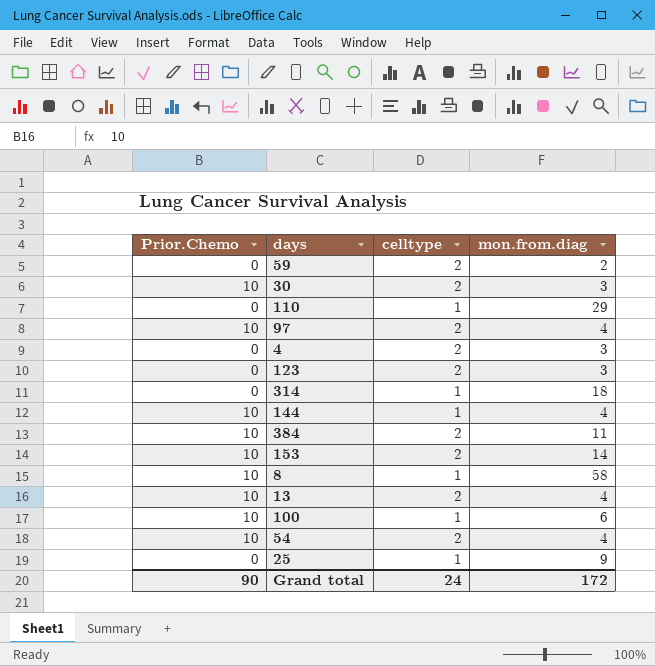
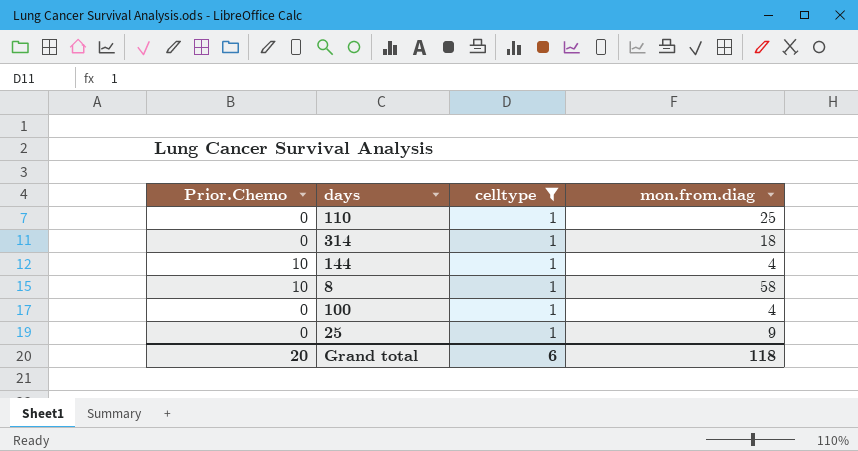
filter: none -> celltype = 1
110 | mon.from.diag: 29 -> 25
100 | Prior.Chemo: 10 -> 0
100 | mon.from.diag: 6 -> 4
Grand total | Prior.Chemo: 90 -> 20
Grand total | celltype: 24 -> 6
Grand total | mon.from.diag: 172 -> 118

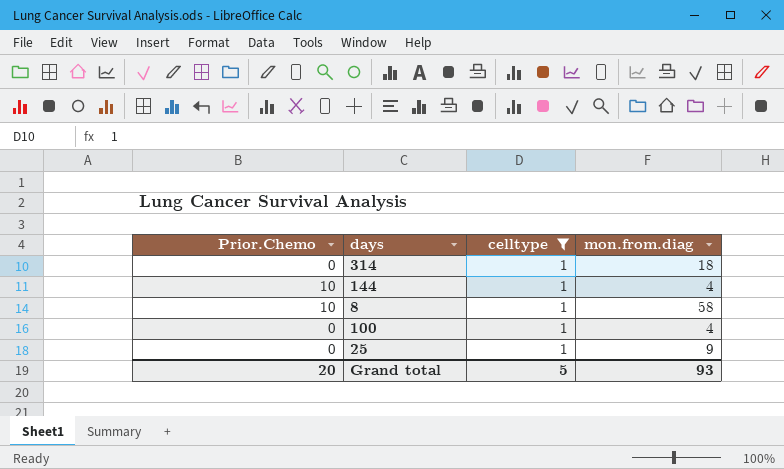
row 110: 0 | 1 | 25 -> none
Grand total | celltype: 6 -> 5
Grand total | mon.from.diag: 118 -> 93

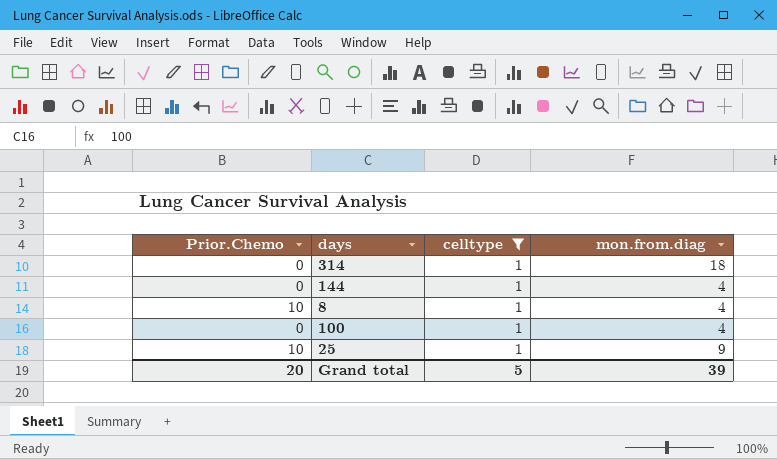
144 | Prior.Chemo: 10 -> 0
8 | mon.from.diag: 58 -> 4
25 | Prior.Chemo: 0 -> 10
Grand total | mon.from.diag: 93 -> 39

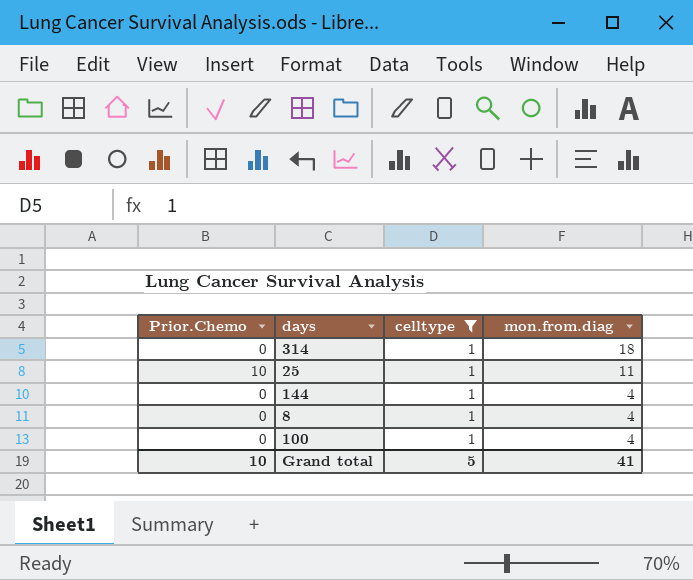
row order: none -> mon.from.diag descending
25 | mon.from.diag: 9 -> 11
8 | Prior.Chemo: 10 -> 0
Grand total | Prior.Chemo: 20 -> 10
Grand total | mon.from.diag: 39 -> 41

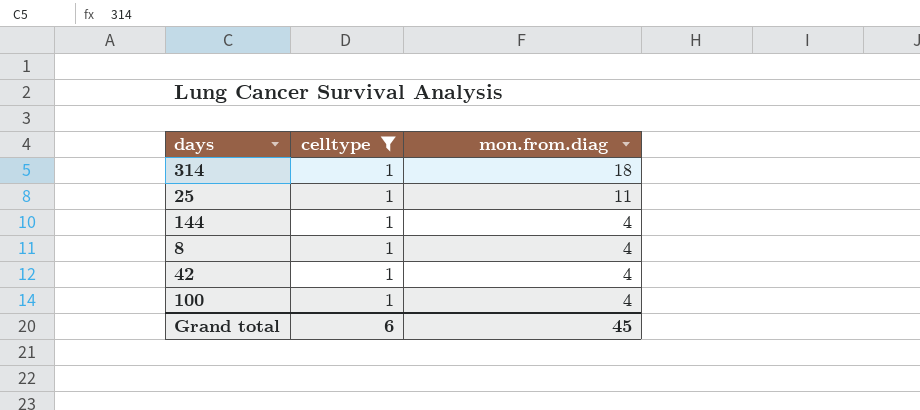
column Prior.Chemo | position: 1 -> none
row 42: none -> 1 | 4
Grand total | celltype: 5 -> 6
Grand total | mon.from.diag: 41 -> 45

